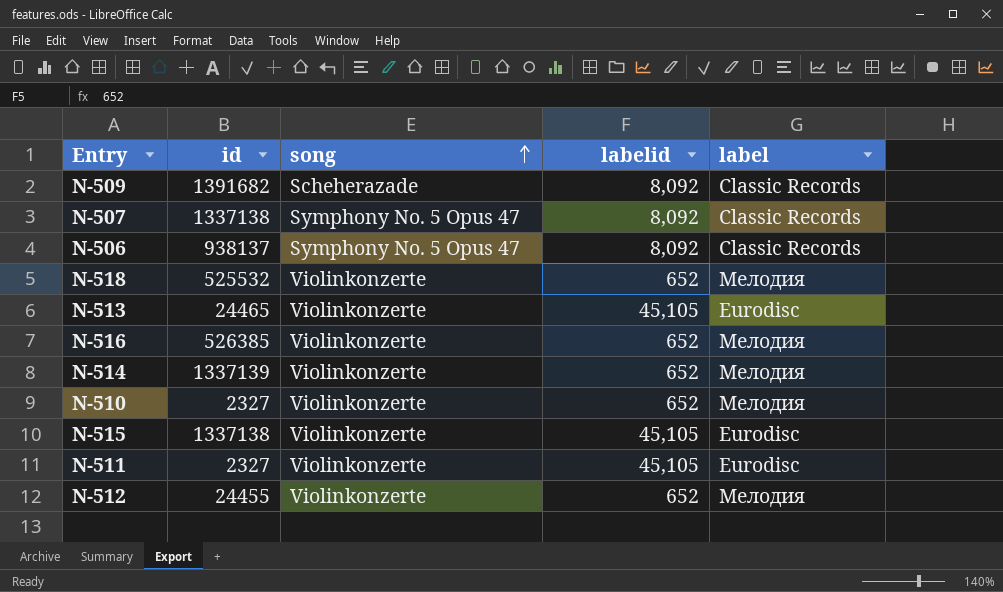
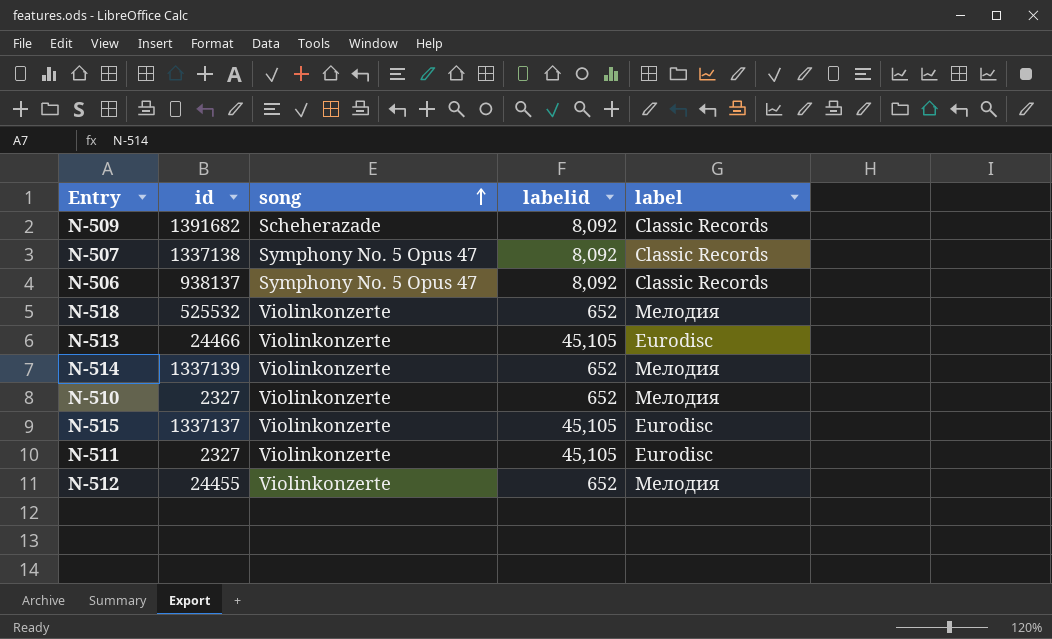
row N-516: 526385 | Violinkonzerte | 652 | Мелодия -> none
N-513 | id: 24465 -> 24466
N-515 | id: 1337138 -> 1337137

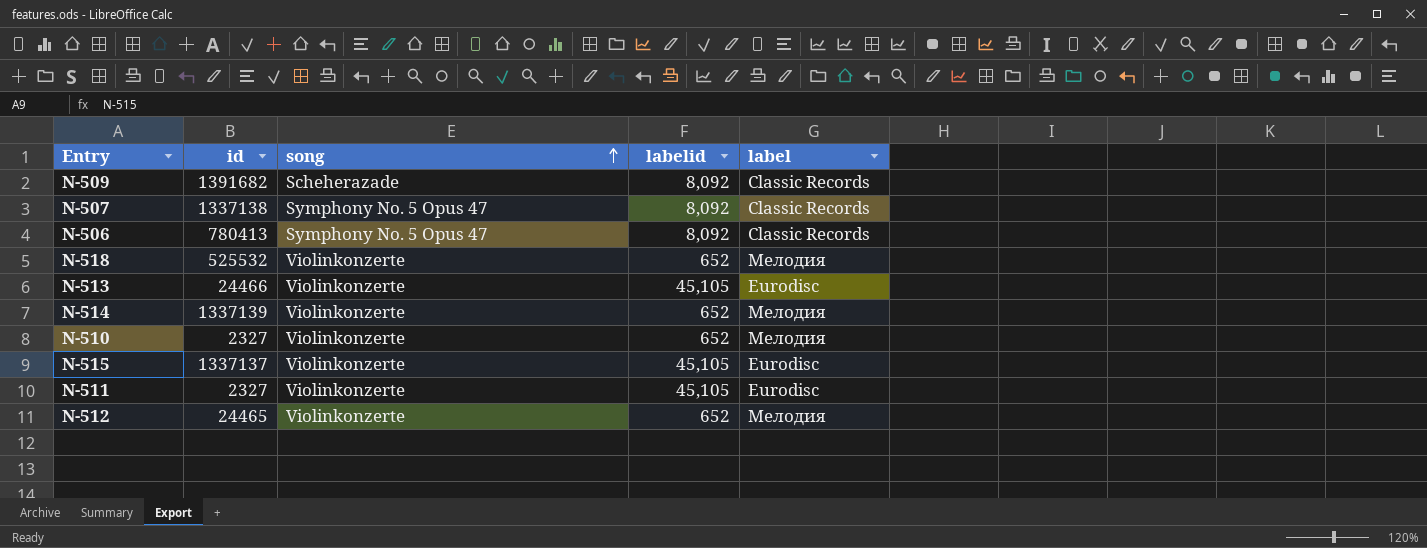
N-506 | id: 938137 -> 780413
N-512 | id: 24455 -> 24465

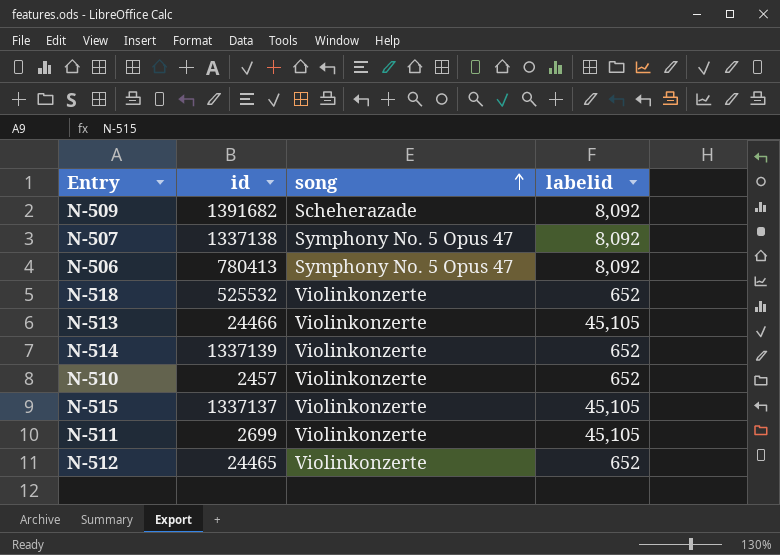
column label | position: 5 -> none
N-510 | id: 2327 -> 2457
N-511 | id: 2327 -> 2699

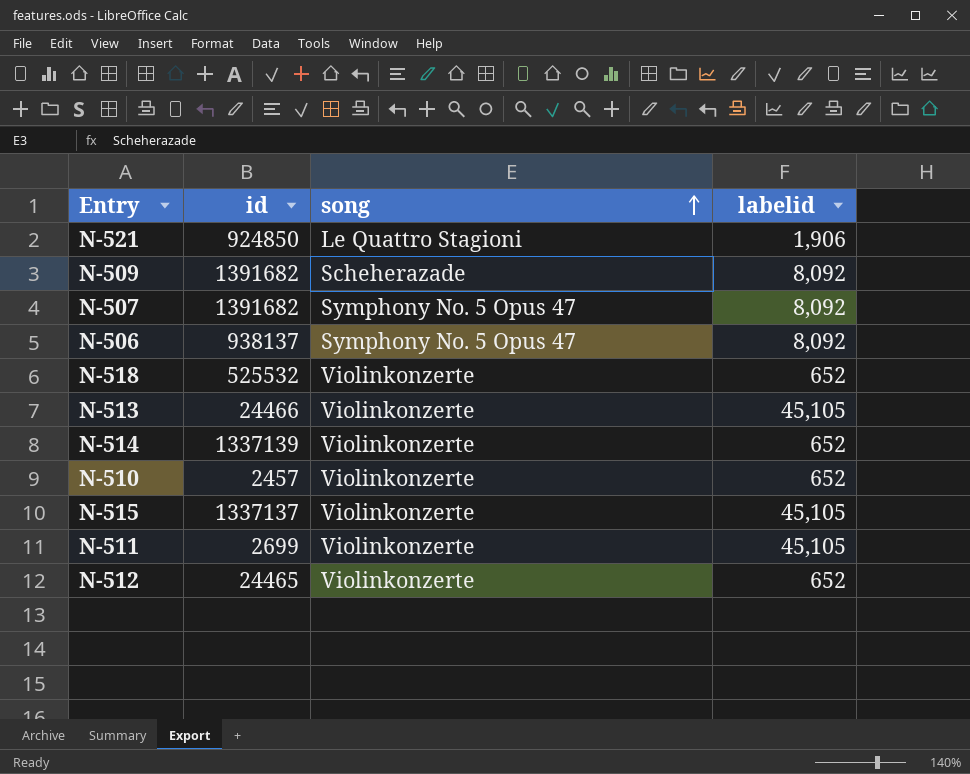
row N-521: none -> 924850 | Le Quattro Stagioni | 1,906
N-507 | id: 1337138 -> 1391682
N-506 | id: 780413 -> 938137

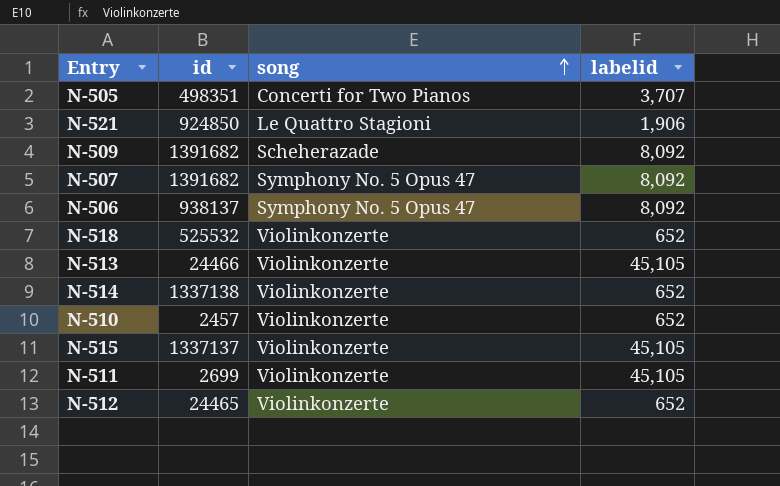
row N-505: none -> 498351 | Concerti for Two Pianos | 3,707
N-514 | id: 1337139 -> 1337138

